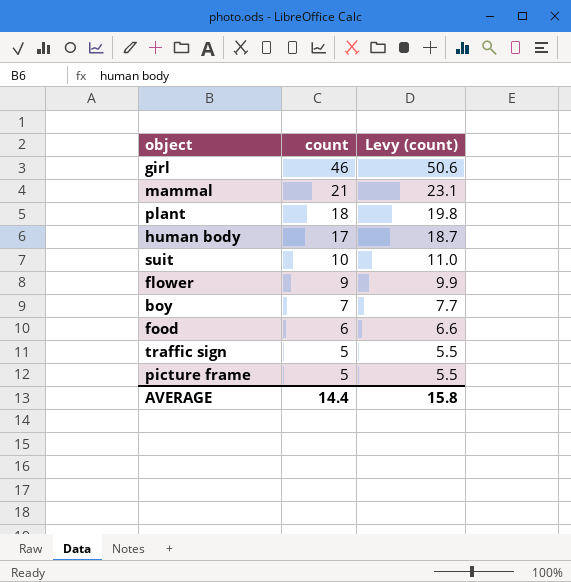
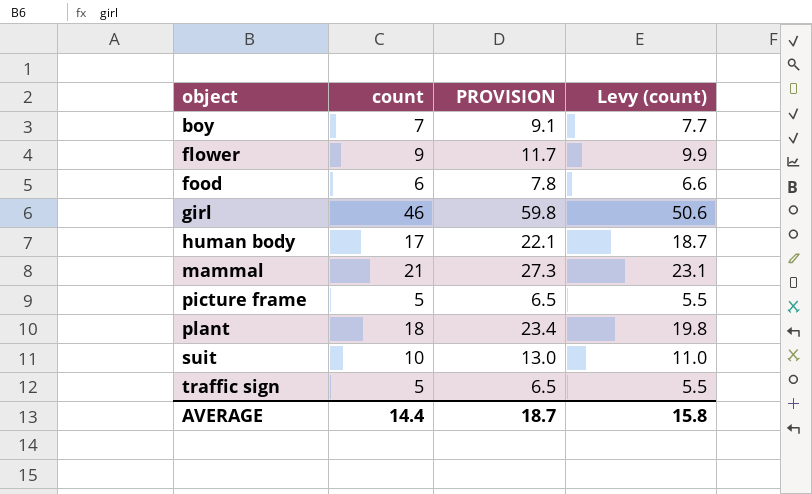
row order: count descending -> object ascending
column PROVISION | formula: none -> [count] * 1.3

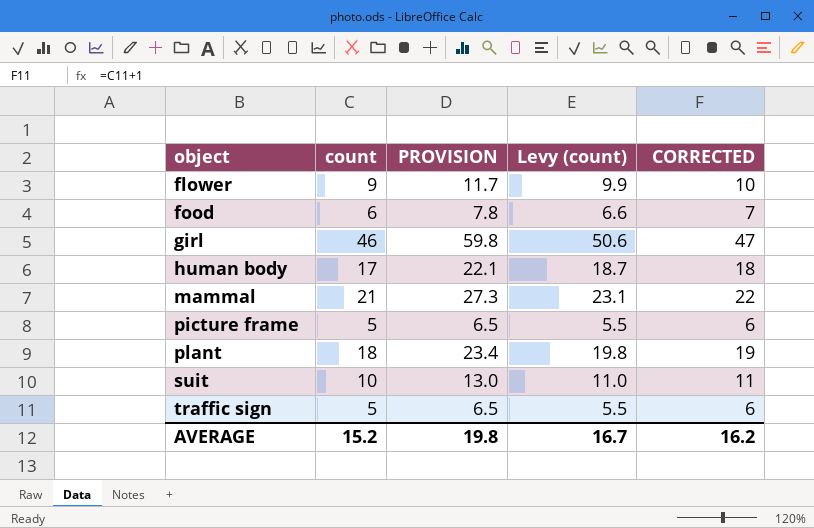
column CORRECTED | formula: none -> [count] + 1
row boy: 7 | 9.1 | 7.7 -> none
AVERAGE | count: 14.4 -> 15.2
AVERAGE | PROVISION: 18.7 -> 19.8
AVERAGE | Levy (count): 15.8 -> 16.7

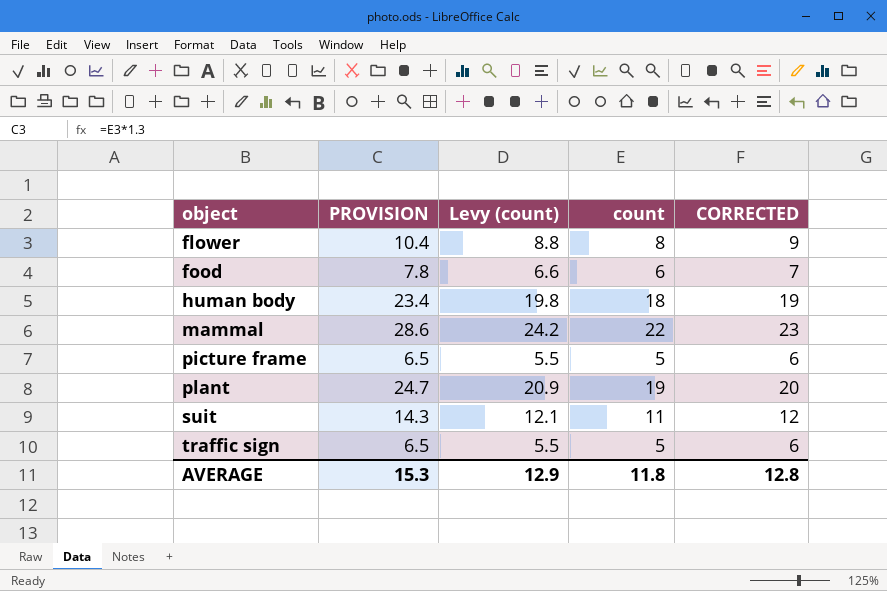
column count | position: 2 -> 4
row girl: 46 | 59.8 | 50.6 | 47 -> none
flower | PROVISION: 11.7 -> 10.4
flower | Levy (count): 9.9 -> 8.8
flower | count: 9 -> 8
flower | CORRECTED: 10 -> 9
human body | PROVISION: 22.1 -> 23.4
human body | Levy (count): 18.7 -> 19.8
human body | count: 17 -> 18
human body | CORRECTED: 18 -> 19
mammal | PROVISION: 27.3 -> 28.6
mammal | Levy (count): 23.1 -> 24.2
mammal | count: 21 -> 22
mammal | CORRECTED: 22 -> 23
plant | PROVISION: 23.4 -> 24.7
plant | Levy (count): 19.8 -> 20.9
plant | count: 18 -> 19
plant | CORRECTED: 19 -> 20
suit | PROVISION: 13.0 -> 14.3
suit | Levy (count): 11.0 -> 12.1
suit | count: 10 -> 11
suit | CORRECTED: 11 -> 12
AVERAGE | PROVISION: 19.8 -> 15.3
AVERAGE | Levy (count): 16.7 -> 12.9
AVERAGE | count: 15.2 -> 11.8
AVERAGE | CORRECTED: 16.2 -> 12.8

